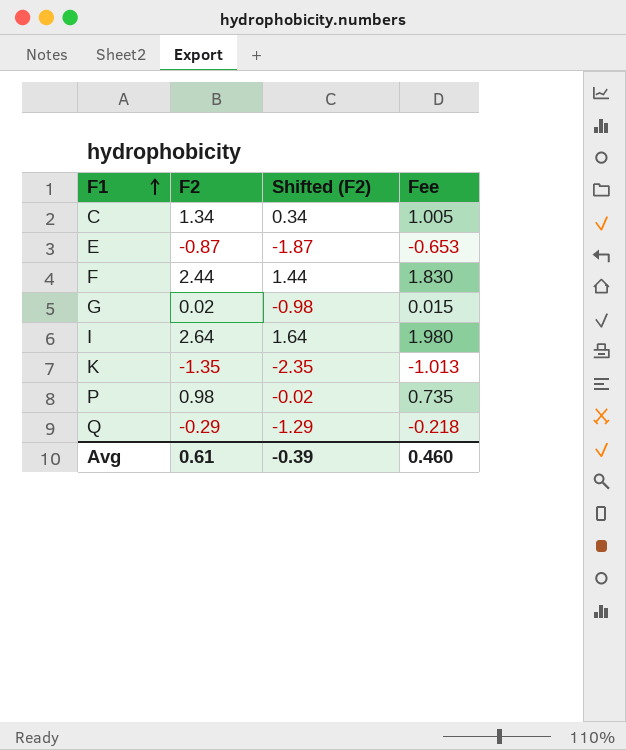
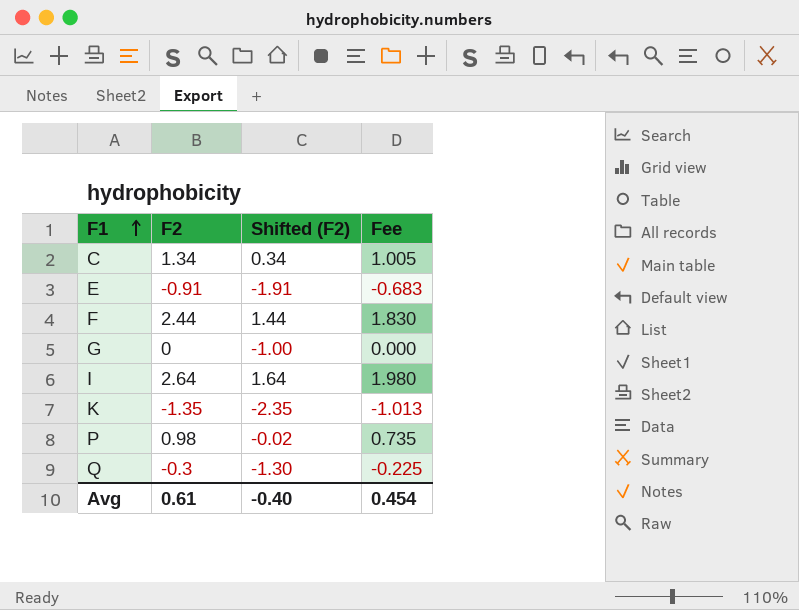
E | F2: -0.87 -> -0.91
E | Shifted (F2): -1.87 -> -1.91
E | Fee: -0.653 -> -0.683
G | F2: 0.02 -> 0
G | Shifted (F2): -0.98 -> -1.00
G | Fee: 0.015 -> 0.000
Q | F2: -0.29 -> -0.3
Q | Shifted (F2): -1.29 -> -1.30
Q | Fee: -0.218 -> -0.225
Avg | Shifted (F2): -0.39 -> -0.40
Avg | Fee: 0.460 -> 0.454

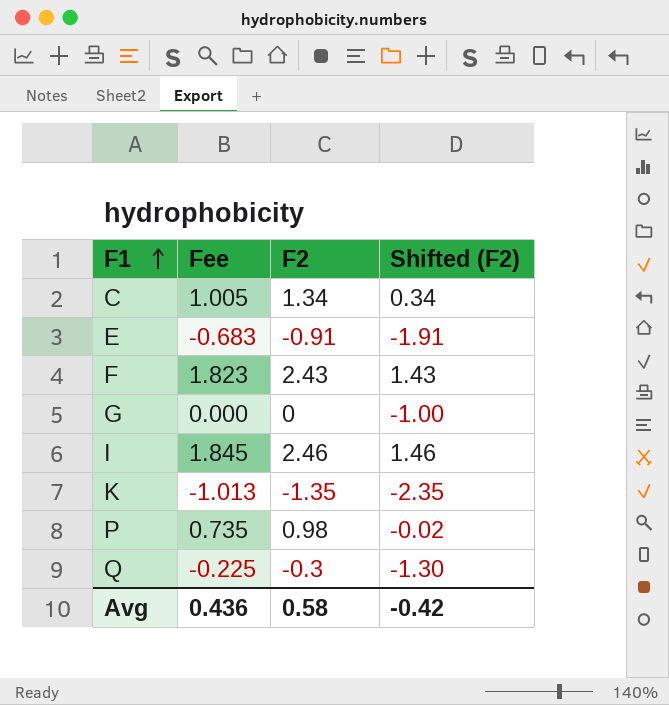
column Fee | position: 4 -> 2
F | Fee: 1.830 -> 1.823
F | F2: 2.44 -> 2.43
F | Shifted (F2): 1.44 -> 1.43
I | Fee: 1.980 -> 1.845
I | F2: 2.64 -> 2.46
I | Shifted (F2): 1.64 -> 1.46
Avg | Fee: 0.454 -> 0.436
Avg | F2: 0.61 -> 0.58
Avg | Shifted (F2): -0.40 -> -0.42

